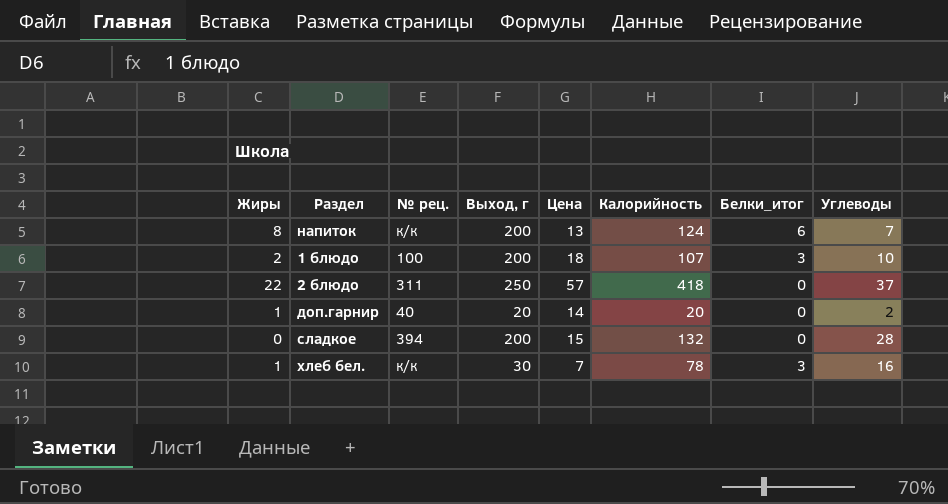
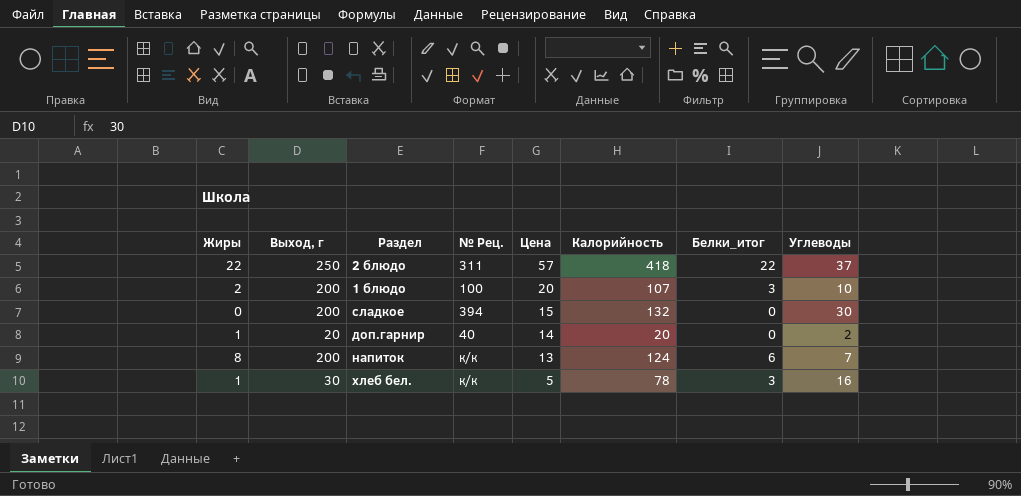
row order: none -> Цена descending
column Выход, г | position: 4 -> 2
column name: № рец. -> № Рец.
2 блюдо | Белки_итог: 0 -> 22
1 блюдо | Цена: 18 -> 20
сладкое | Углеводы: 28 -> 30
хлеб бел. | Цена: 7 -> 5

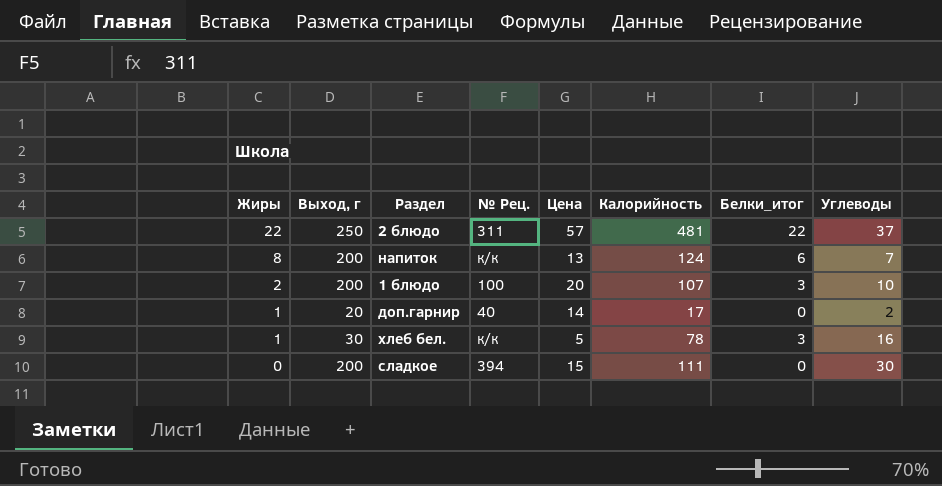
row order: Цена descending -> Жиры descending
2 блюдо | Калорийность: 418 -> 481
доп.гарнир | Калорийность: 20 -> 17
сладкое | Калорийность: 132 -> 111

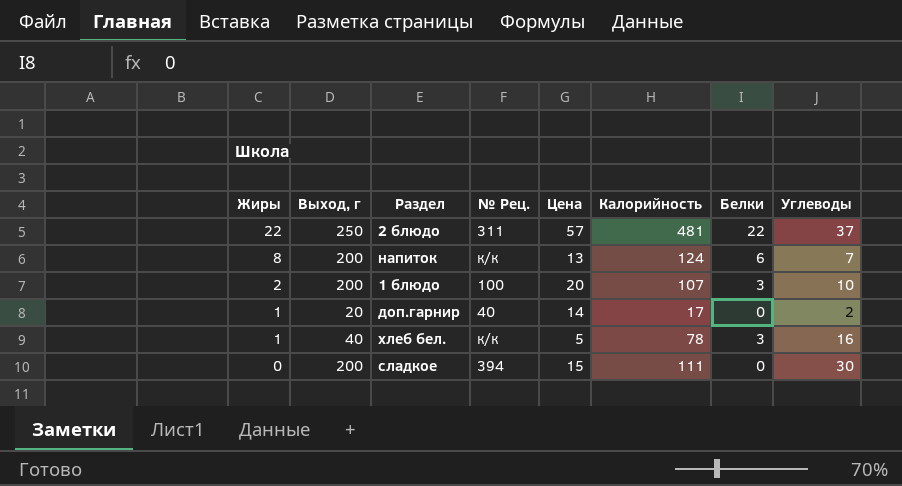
column name: Белки_итог -> Белки
хлеб бел. | Выход, г: 30 -> 40

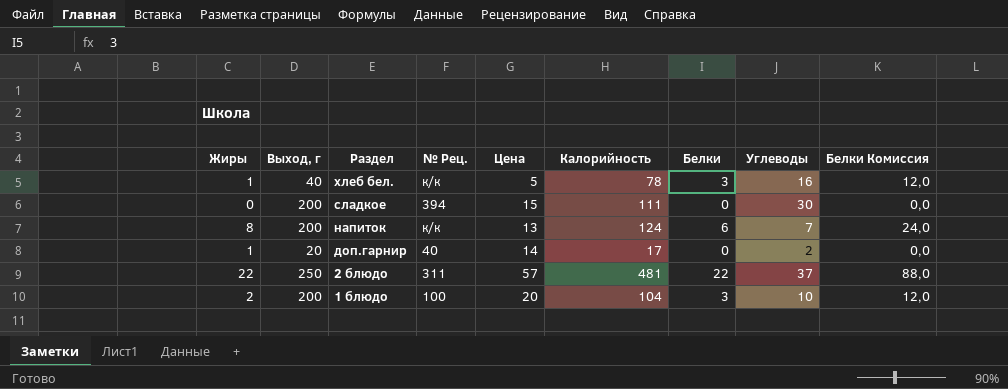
row order: Жиры descending -> Раздел descending
column Белки Комиссия | formula: none -> [Белки] * 4
1 блюдо | Калорийность: 107 -> 104

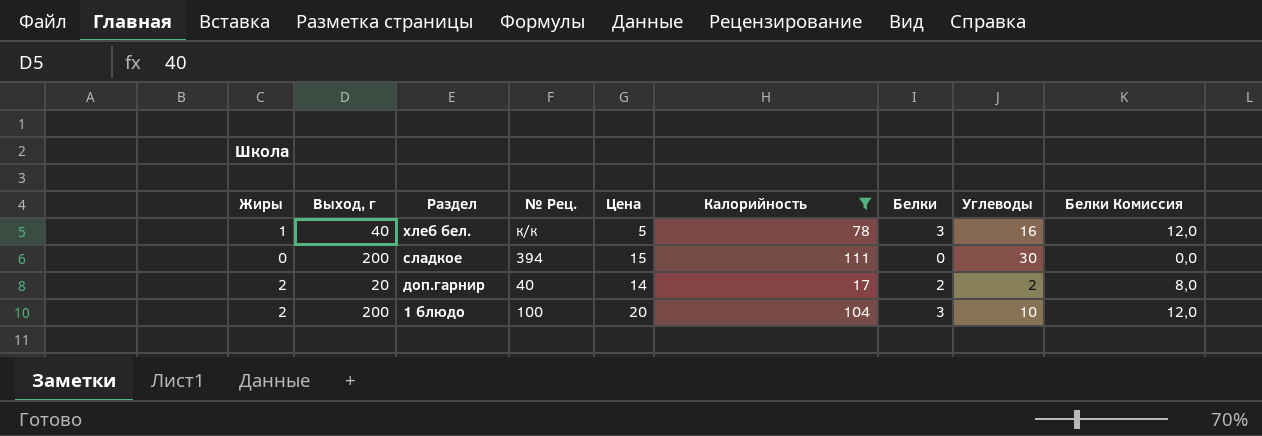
filter: none -> Калорийность <= 111
доп.гарнир | Жиры: 1 -> 2
доп.гарнир | Белки: 0 -> 2
доп.гарнир | Белки Комиссия: 0,0 -> 8,0

